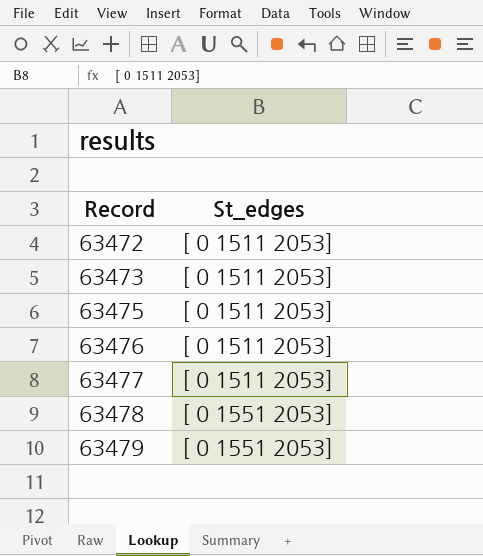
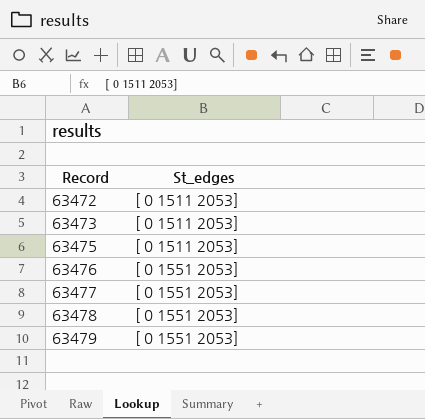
63476 | St_edges: [ 0 1511 2053] -> [ 0 1551 2053]
63477 | St_edges: [ 0 1511 2053] -> [ 0 1551 2053]

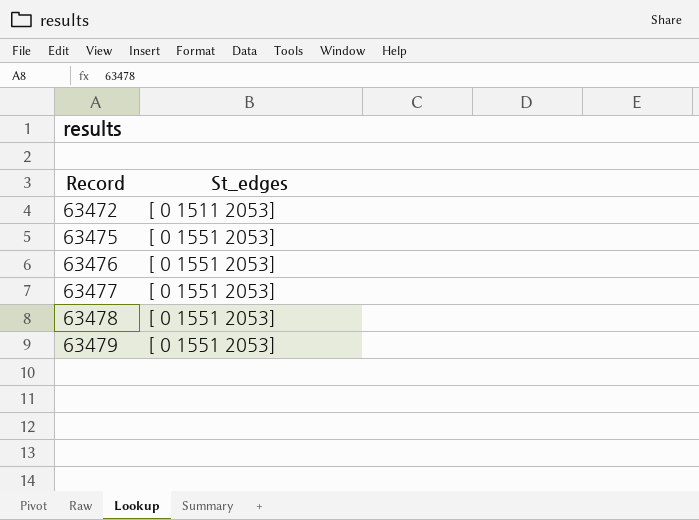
row 63473: [ 0 1511 2053] -> none
63475 | St_edges: [ 0 1511 2053] -> [ 0 1551 2053]

